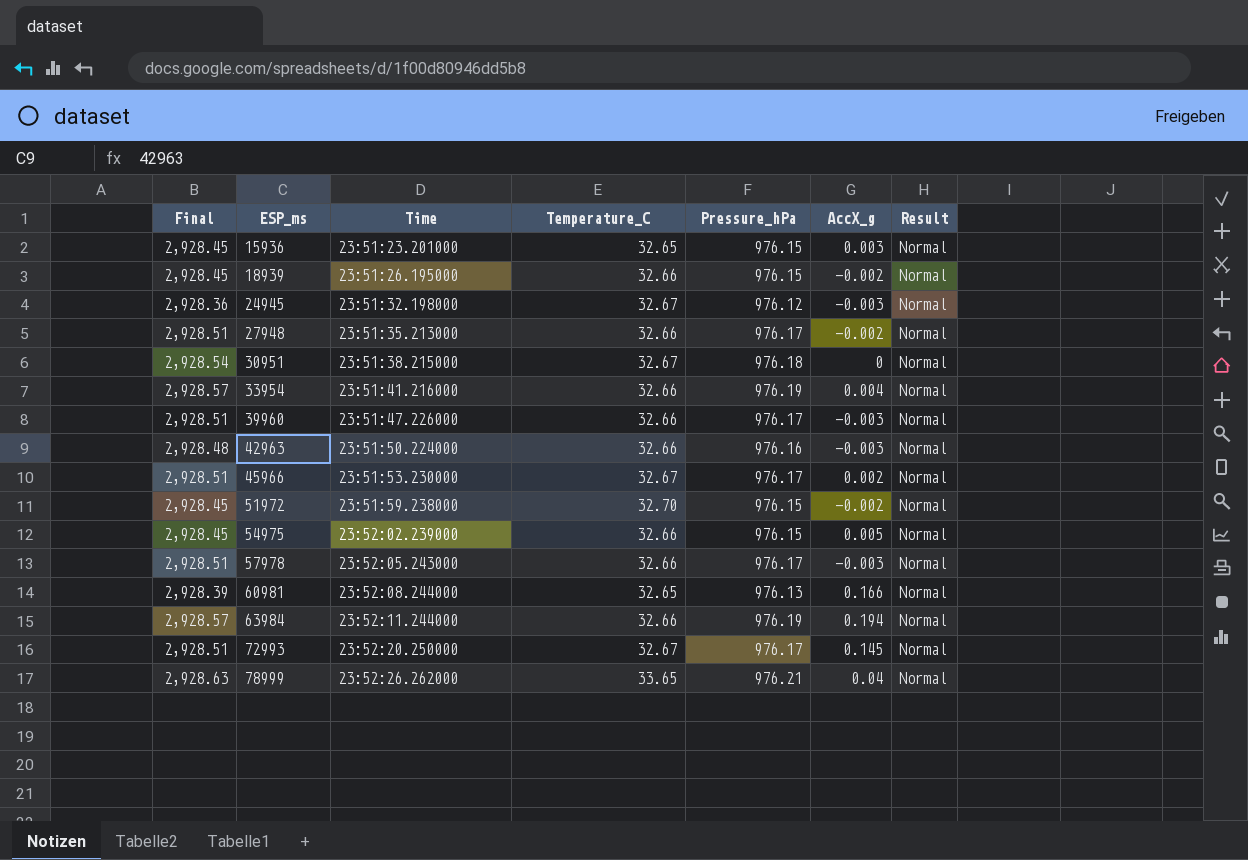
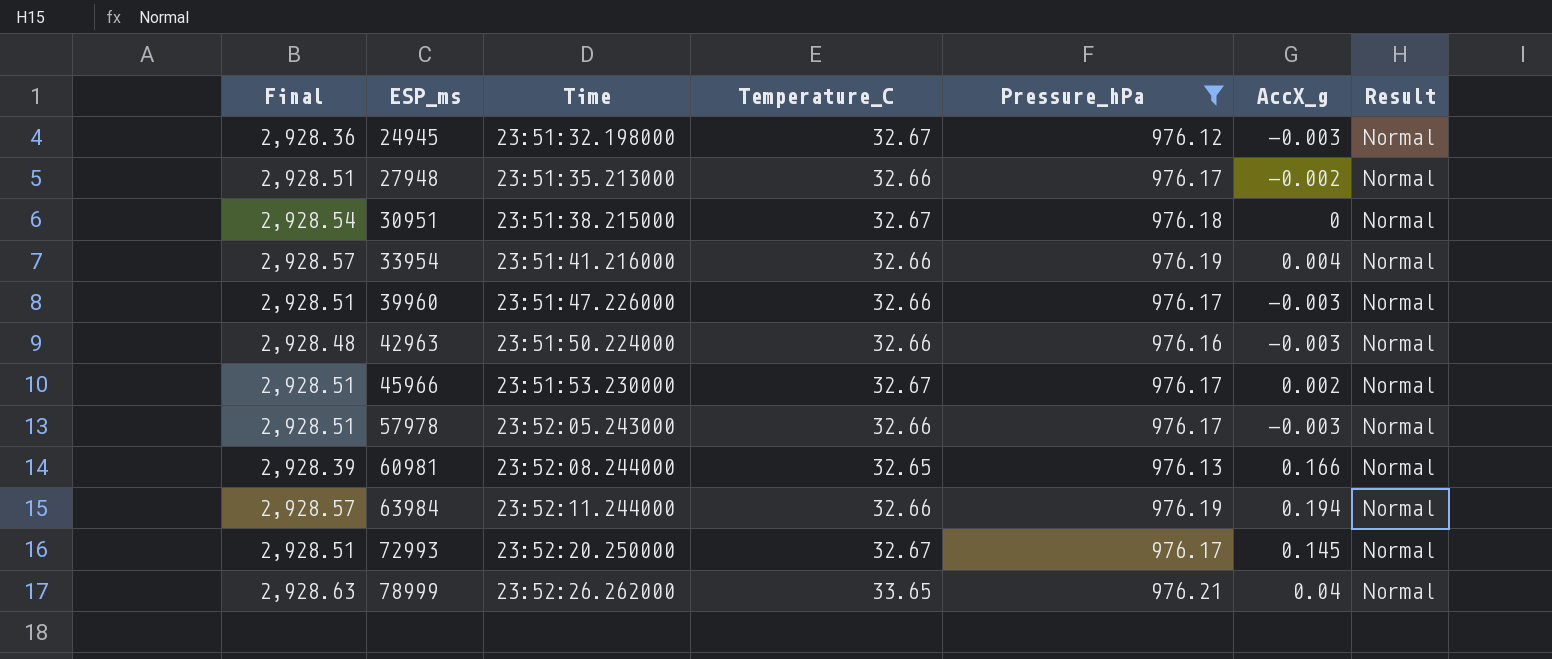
filter: none -> Pressure_hPa != 976.15

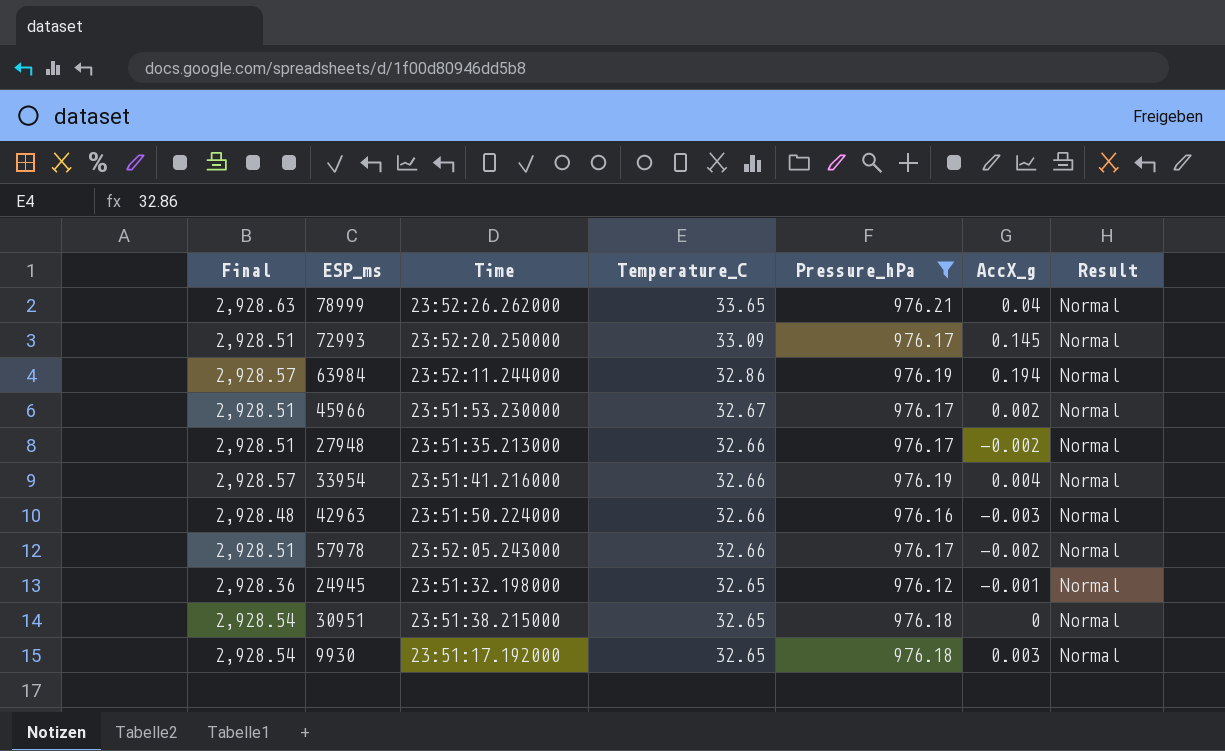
row order: ESP_ms ascending -> Temperature_C descending
row 39960: 2,928.51 | 23:51:47.226000 | 32.66 | 976.17 | -0.003 | Normal -> none
row 60981: 2,928.39 | 23:52:08.244000 | 32.65 | 976.13 | 0.166 | Normal -> none
72993 | Temperature_C: 32.67 -> 33.09
63984 | Temperature_C: 32.66 -> 32.86
57978 | AccX_g: -0.003 -> -0.002
24945 | Temperature_C: 32.67 -> 32.65
24945 | AccX_g: -0.003 -> -0.001
30951 | Temperature_C: 32.67 -> 32.65
row 9930: none -> 2,928.54 | 23:51:17.192000 | 32.65 | 976.18 | 0.003 | Normal

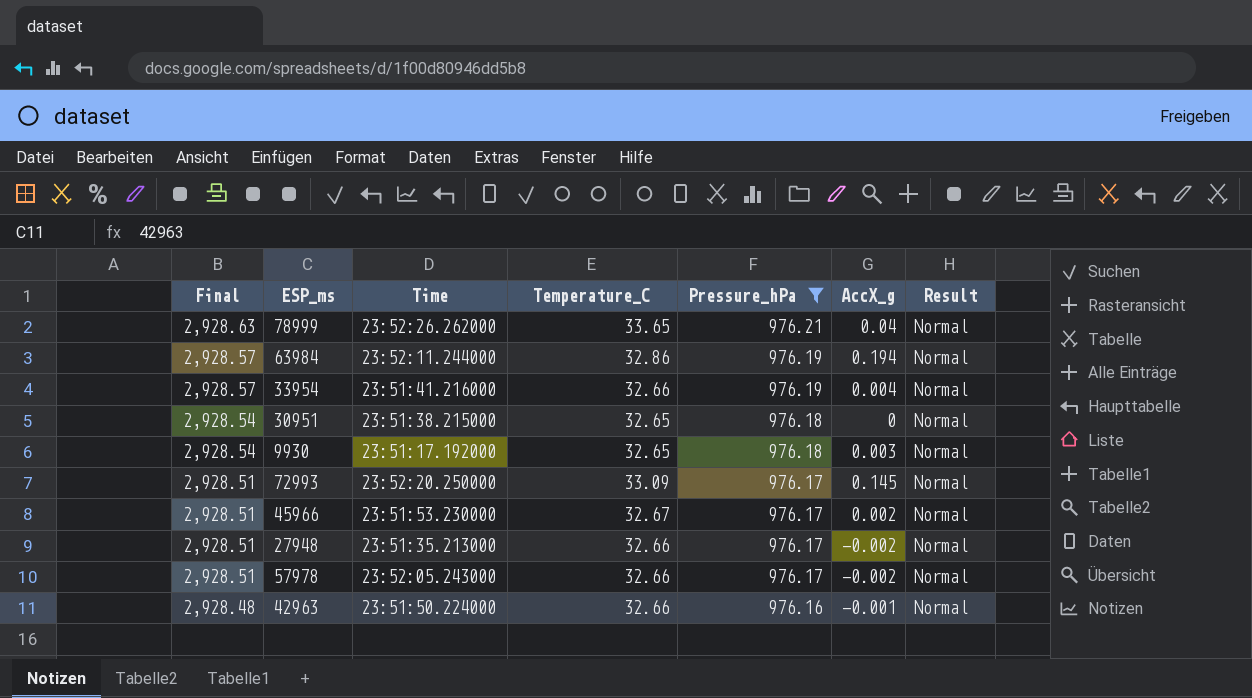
row order: Temperature_C descending -> Final descending
row 24945: 2,928.36 | 23:51:32.198000 | 32.65 | 976.12 | -0.001 | Normal -> none
42963 | AccX_g: -0.003 -> -0.001

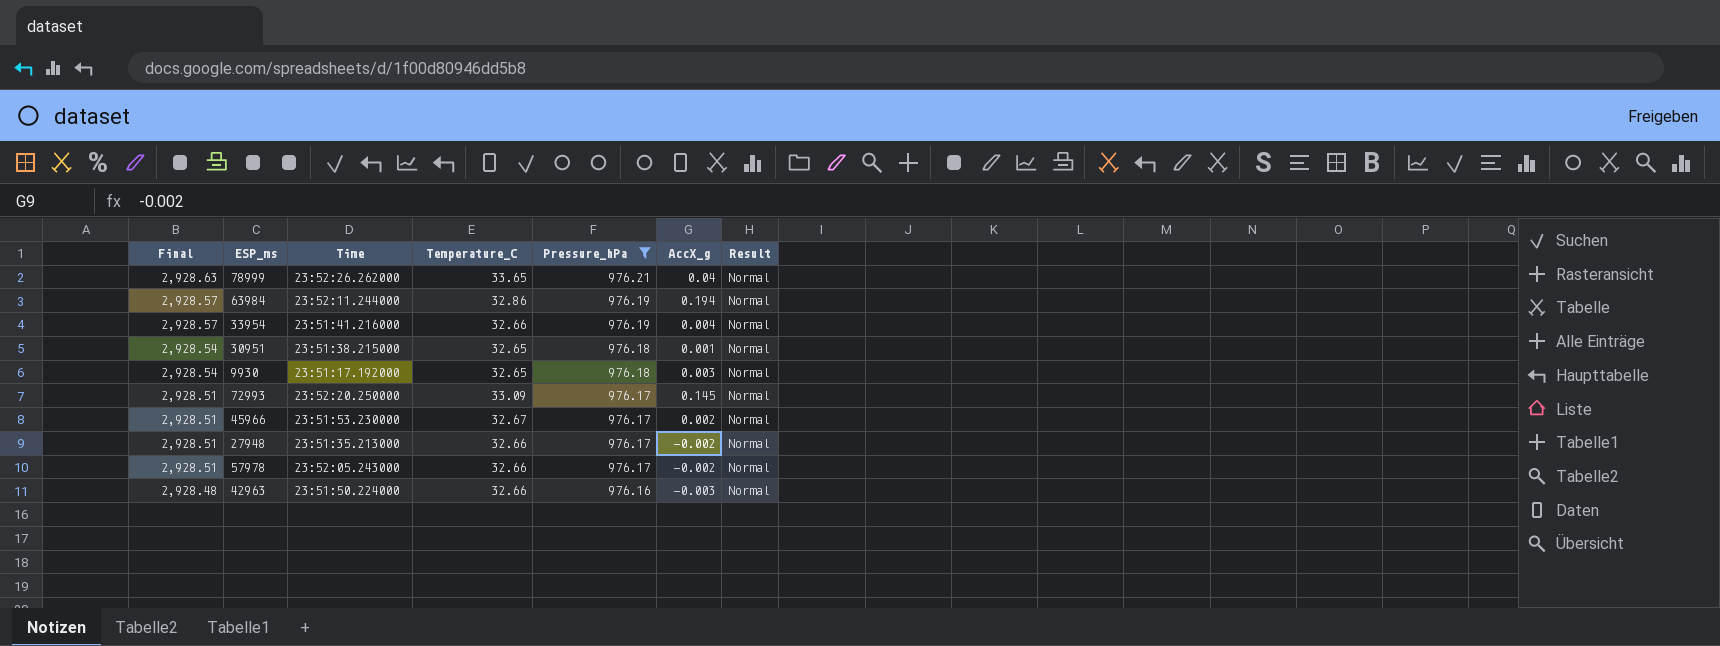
30951 | AccX_g: 0 -> 0.001
42963 | AccX_g: -0.001 -> -0.003

